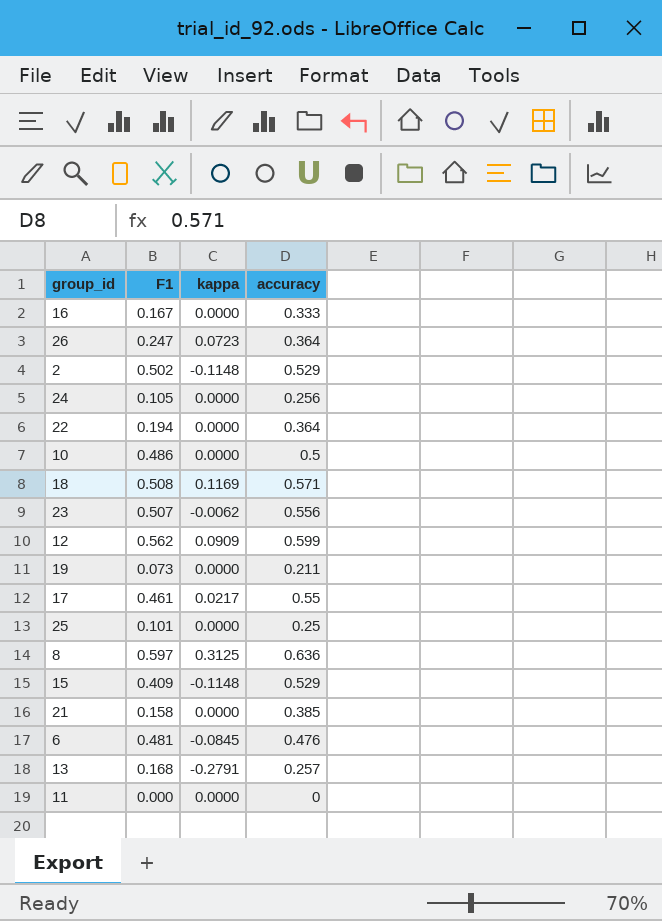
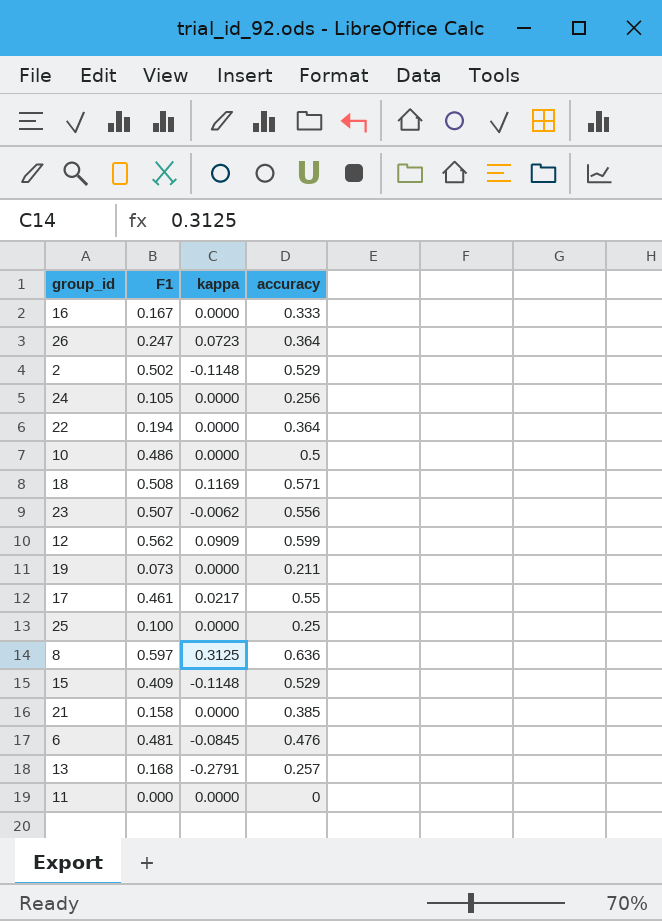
25 | F1: 0.101 -> 0.100

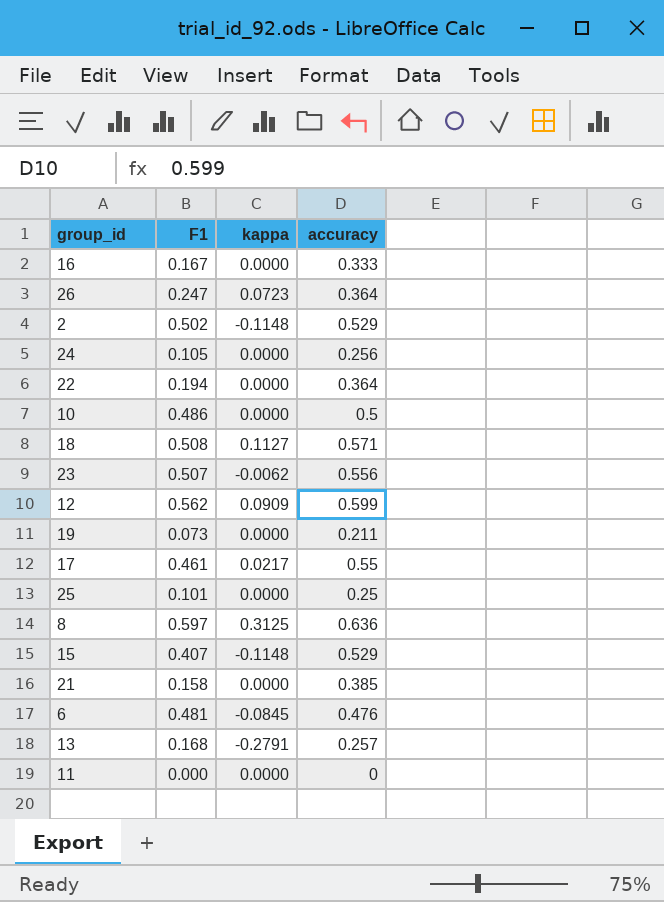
18 | kappa: 0.1169 -> 0.1127
25 | F1: 0.100 -> 0.101
15 | F1: 0.409 -> 0.407

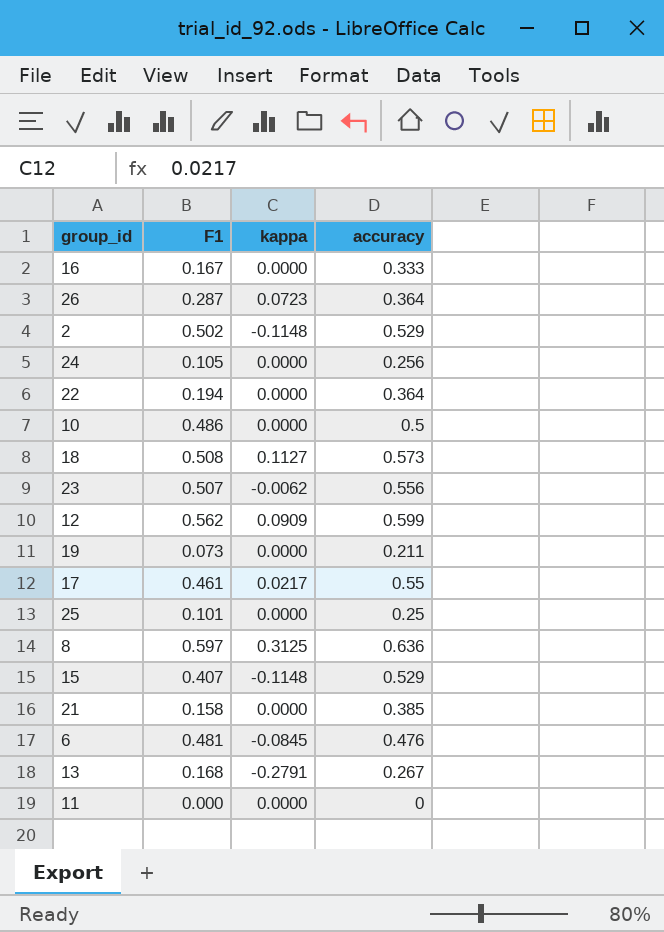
26 | F1: 0.247 -> 0.287
18 | accuracy: 0.571 -> 0.573
13 | accuracy: 0.257 -> 0.267

